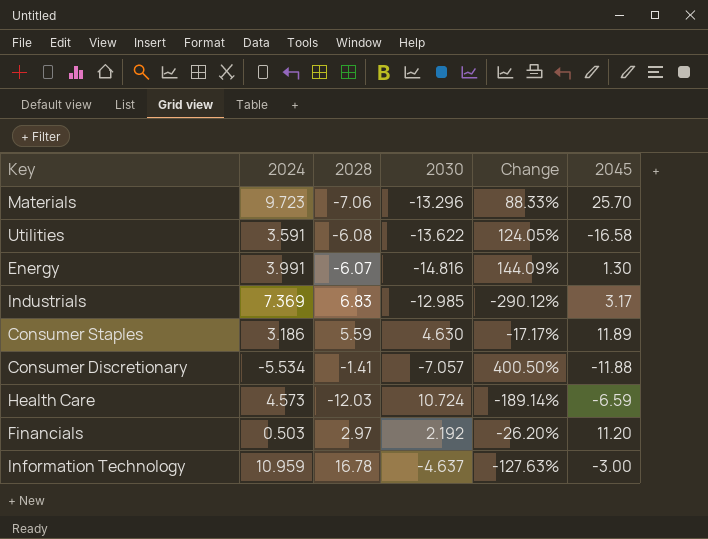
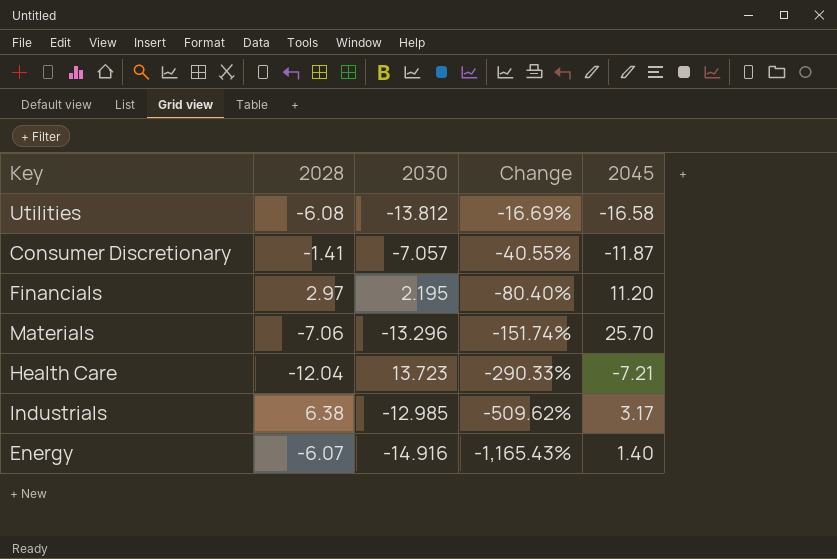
row order: none -> Change descending
column 2024 | position: 2 -> none
column Change | formula: ([2030] - [2028]) / [2028] -> ([2030] - [2045]) / [2045]
row Consumer Staples: 3.186 | 5.59 | 4.630 | -17.17% | 11.89 -> none
row Information Technology: 10.959 | 16.78 | -4.637 | -127.63% | -3.00 -> none
Utilities | 2030: -13.622 -> -13.812
Consumer Discretionary | 2045: -11.88 -> -11.87
Financials | 2030: 2.192 -> 2.195
Health Care | 2028: -12.03 -> -12.04
Health Care | 2030: 10.724 -> 13.723
Health Care | 2045: -6.59 -> -7.21
Industrials | 2028: 6.83 -> 6.38
Energy | 2030: -14.816 -> -14.916
Energy | 2045: 1.30 -> 1.40

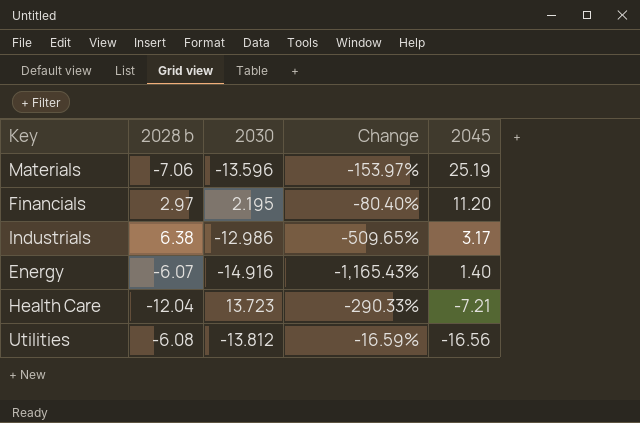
row order: Change descending -> 2045 descending
column name: 2028 -> 2028 b
row Consumer Discretionary: -1.41 | -7.057 | -40.55% | -11.87 -> none
Materials | 2030: -13.296 -> -13.596
Materials | Change: -151.74% -> -153.97%
Materials | 2045: 25.70 -> 25.19
Industrials | 2030: -12.985 -> -12.986
Industrials | Change: -509.62% -> -509.65%
Utilities | Change: -16.69% -> -16.59%
Utilities | 2045: -16.58 -> -16.56

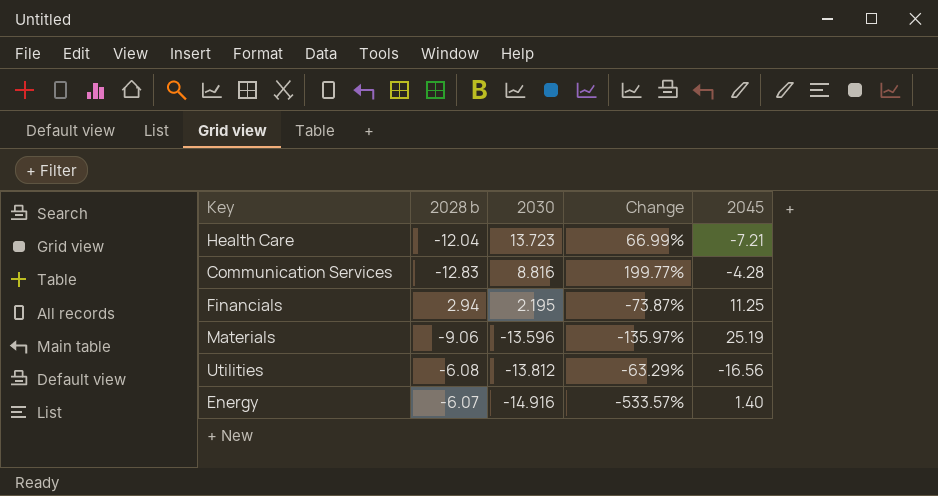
row order: 2045 descending -> 2030 descending
column Change | formula: ([2030] - [2045]) / [2045] -> ([2028 b] - [2045]) / [2045]
row Industrials: 6.38 | -12.986 | -509.65% | 3.17 -> none
row Communication Services: none -> -12.83 | 8.816 | 199.77% | -4.28
Financials | 2028 b: 2.97 -> 2.94
Financials | 2045: 11.20 -> 11.25
Materials | 2028 b: -7.06 -> -9.06

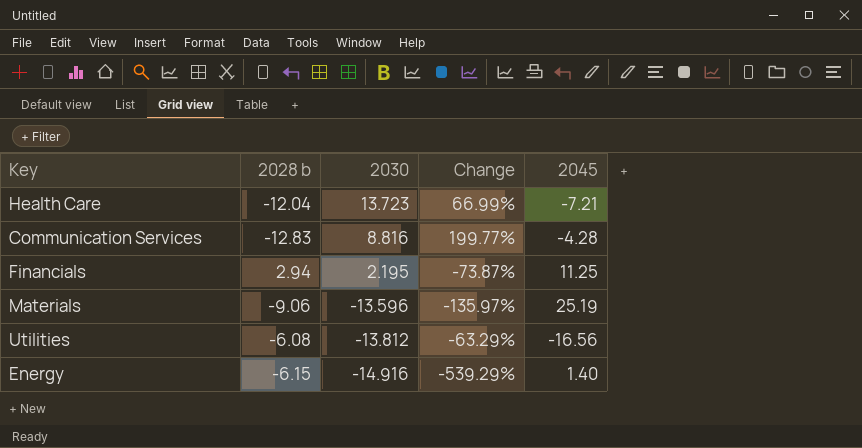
Energy | 2028 b: -6.07 -> -6.15
Energy | Change: -533.57% -> -539.29%

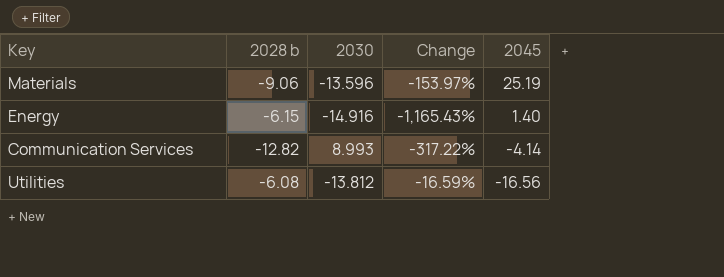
row order: 2030 descending -> 2045 descending
column Change | formula: ([2028 b] - [2045]) / [2045] -> ([2030] - [2045]) / [2045]
row Health Care: -12.04 | 13.723 | 66.99% | -7.21 -> none
row Financials: 2.94 | 2.195 | -73.87% | 11.25 -> none
Communication Services | 2028 b: -12.83 -> -12.82
Communication Services | 2030: 8.816 -> 8.993
Communication Services | 2045: -4.28 -> -4.14

